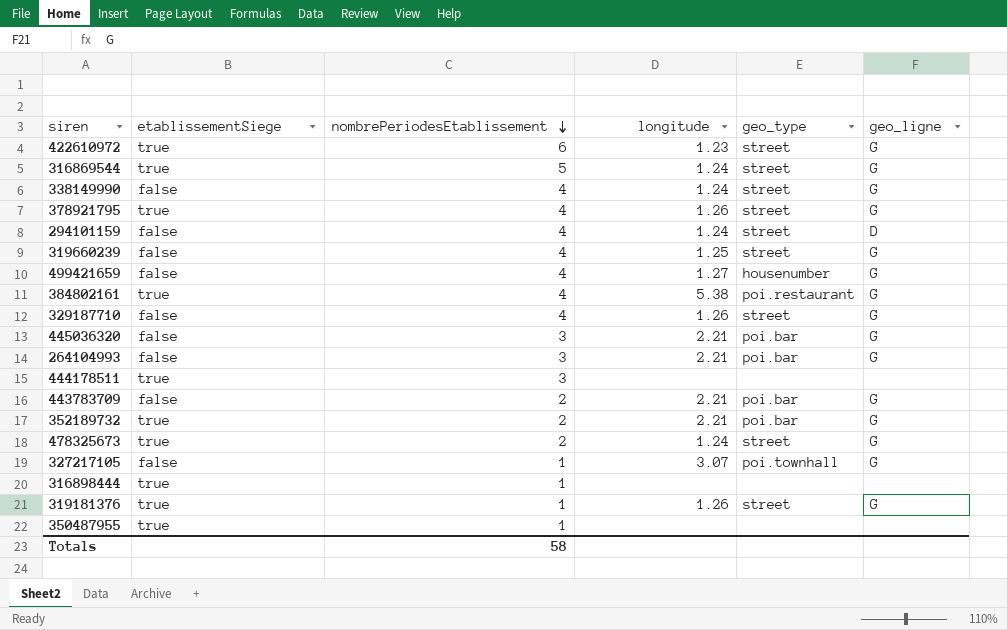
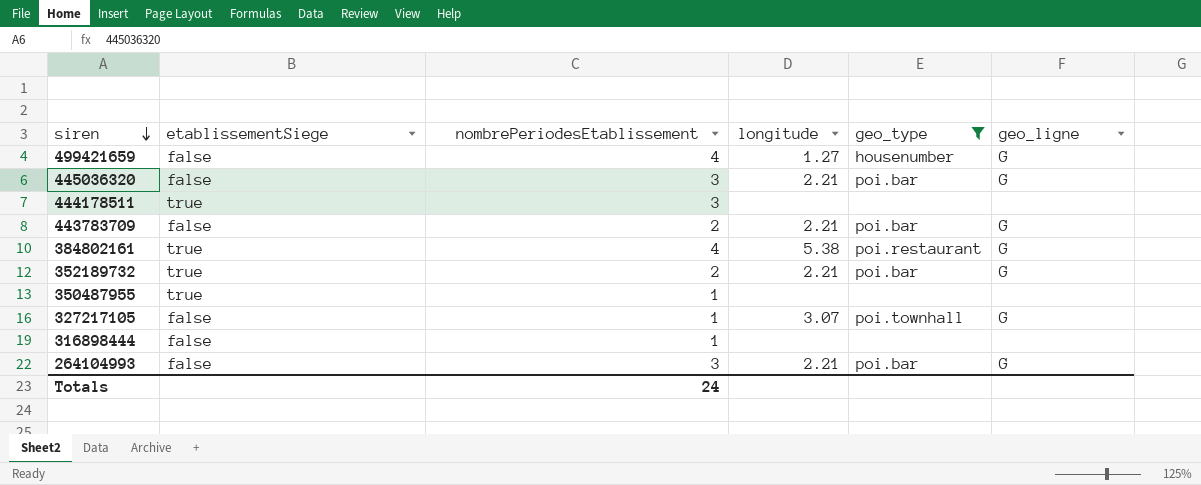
filter: none -> geo_type != street
row order: nombrePeriodesEtablissement descending -> siren descending
316898444 | etablissementSiege: true -> false
Totals | nombrePeriodesEtablissement: 58 -> 24

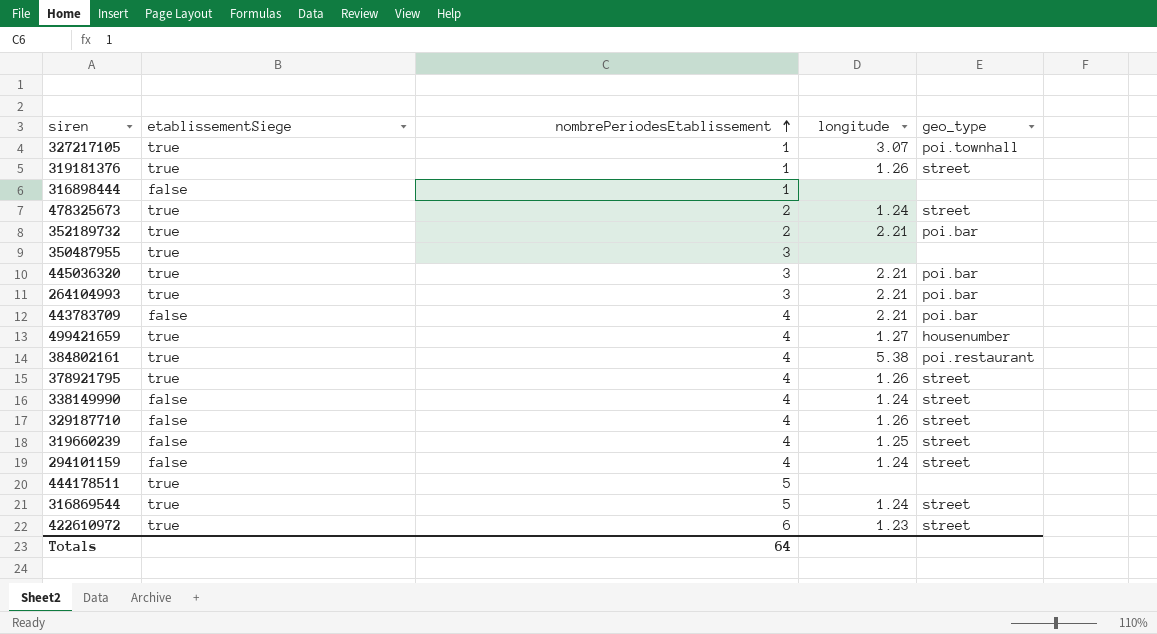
filter: geo_type != street -> none
row order: siren descending -> nombrePeriodesEtablissement ascending
column geo_ligne | position: 6 -> none
327217105 | etablissementSiege: false -> true
350487955 | nombrePeriodesEtablissement: 1 -> 3
445036320 | etablissementSiege: false -> true
264104993 | etablissementSiege: false -> true
443783709 | nombrePeriodesEtablissement: 2 -> 4
499421659 | etablissementSiege: false -> true
444178511 | nombrePeriodesEtablissement: 3 -> 5
Totals | nombrePeriodesEtablissement: 24 -> 64

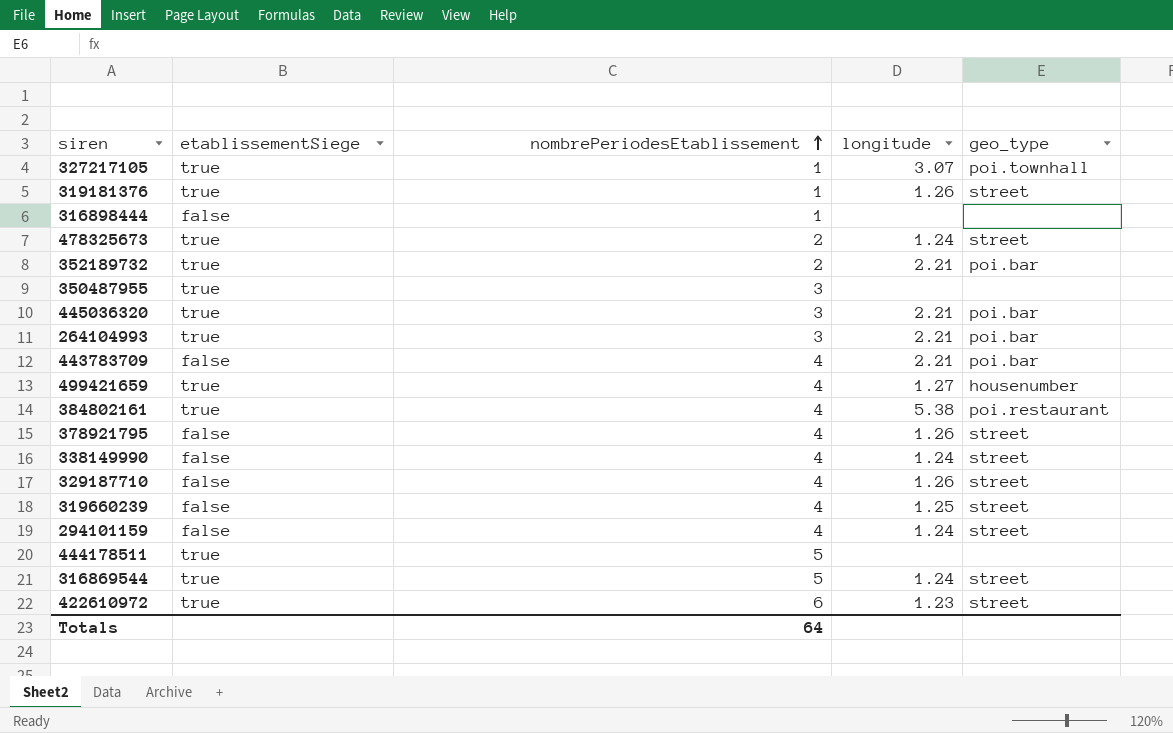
378921795 | etablissementSiege: true -> false

